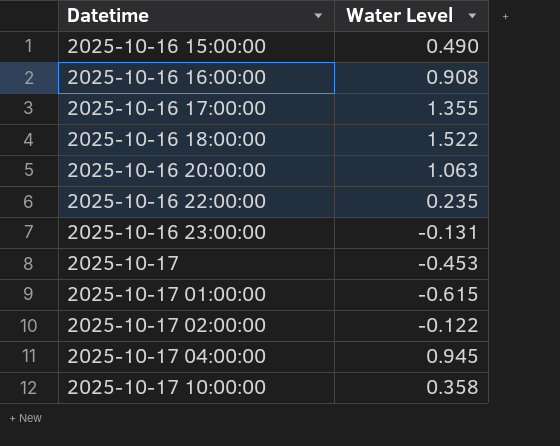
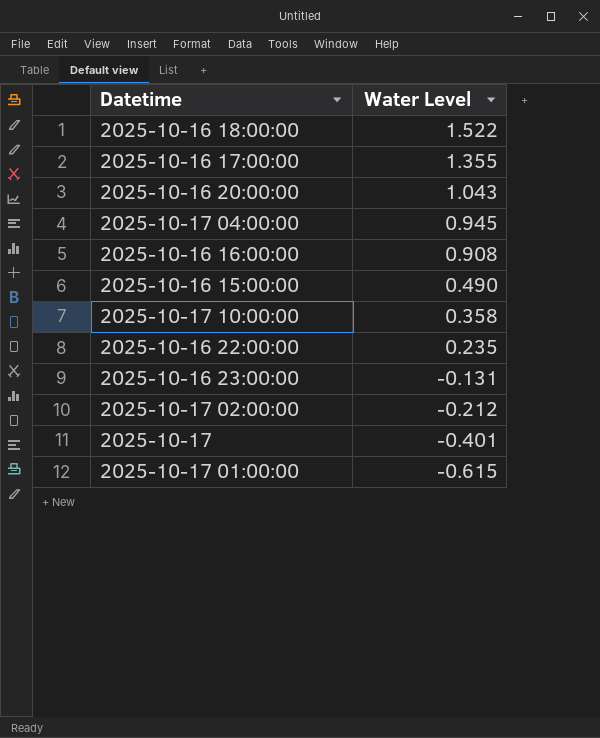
row order: Datetime ascending -> Water Level descending
2025-10-16 20:00:00 | Water Level: 1.063 -> 1.043
2025-10-17 02:00:00 | Water Level: -0.122 -> -0.212
2025-10-17 | Water Level: -0.453 -> -0.401

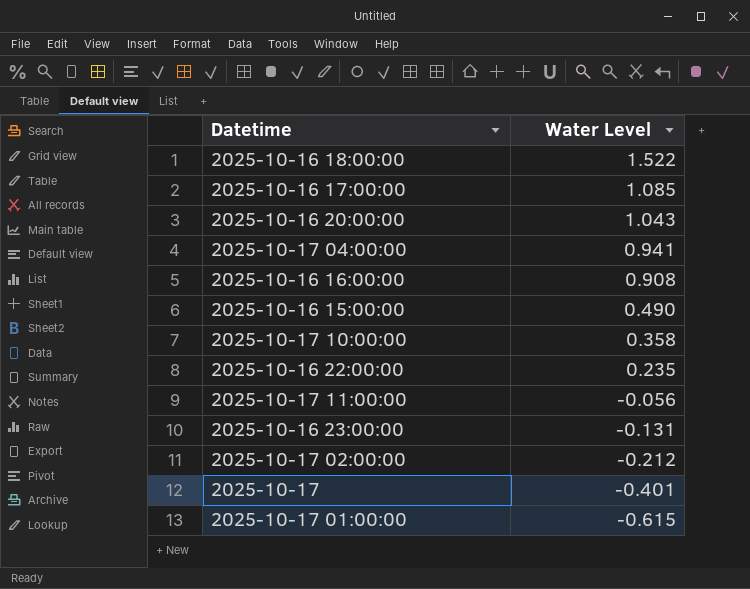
2025-10-16 17:00:00 | Water Level: 1.355 -> 1.085
2025-10-17 04:00:00 | Water Level: 0.945 -> 0.941
row 2025-10-17 11:00:00: none -> -0.056

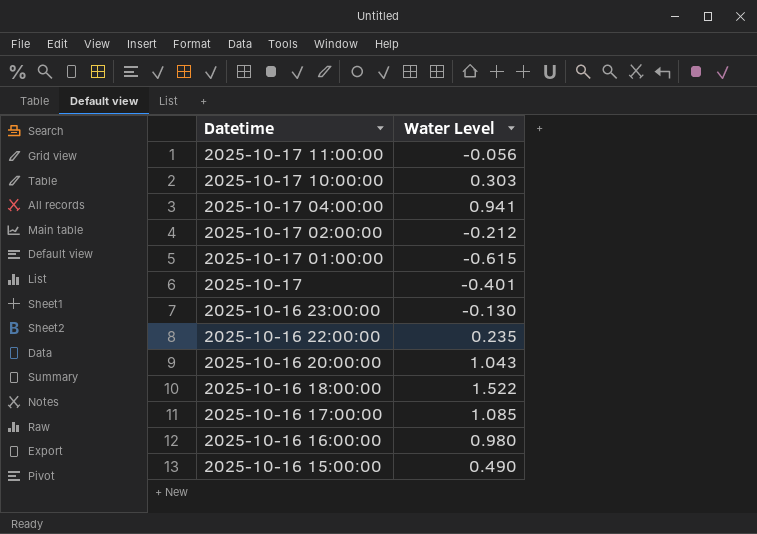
row order: Water Level descending -> Datetime descending
2025-10-17 10:00:00 | Water Level: 0.358 -> 0.303
2025-10-16 23:00:00 | Water Level: -0.131 -> -0.130
2025-10-16 16:00:00 | Water Level: 0.908 -> 0.980

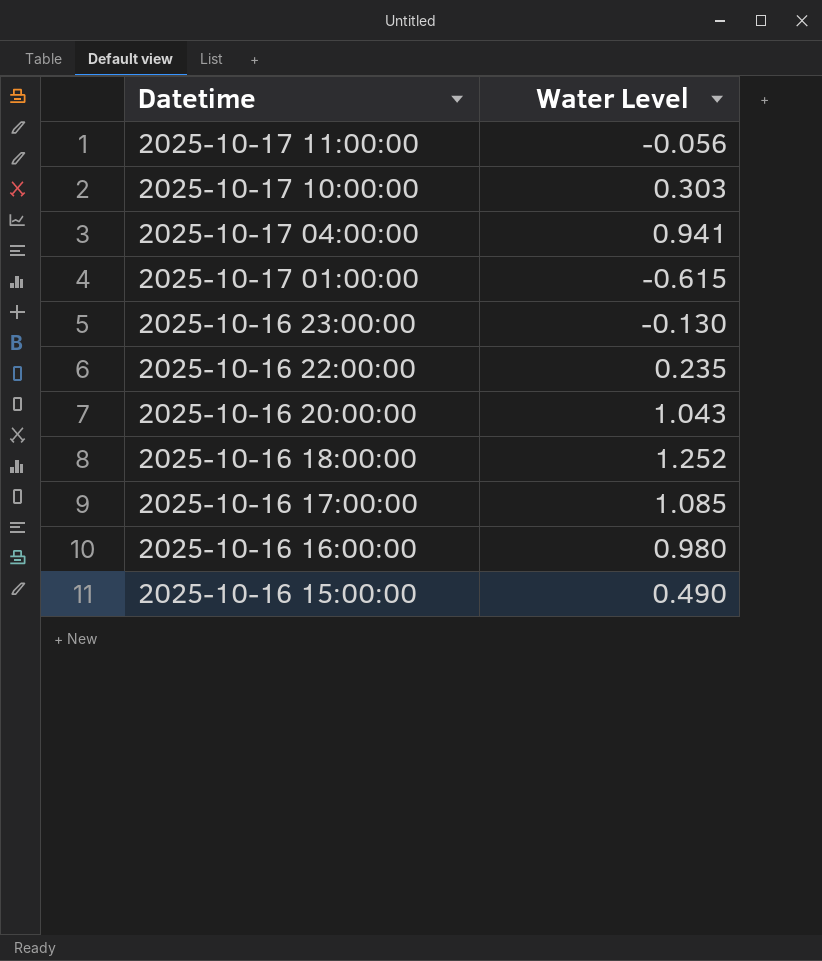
row 2025-10-17 02:00:00: -0.212 -> none
row 2025-10-17: -0.401 -> none
2025-10-16 18:00:00 | Water Level: 1.522 -> 1.252

